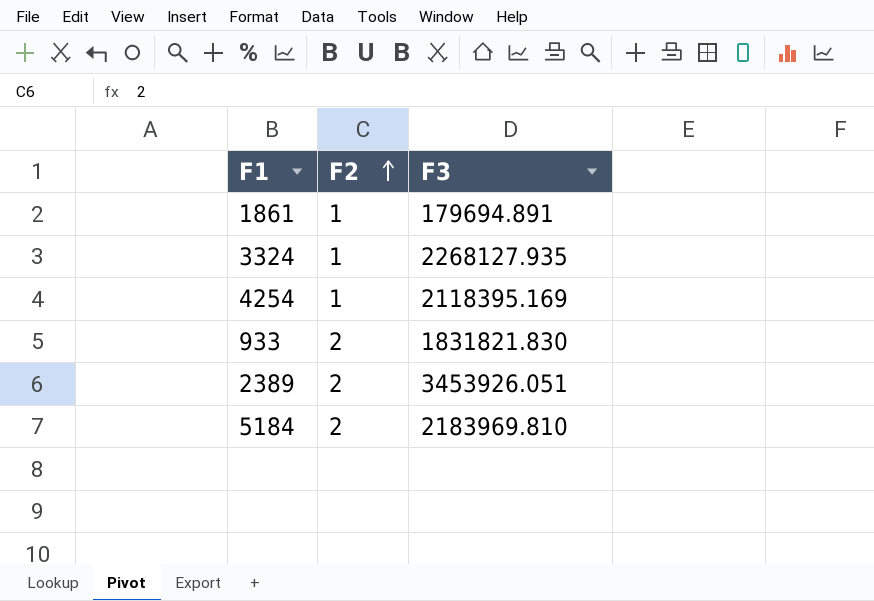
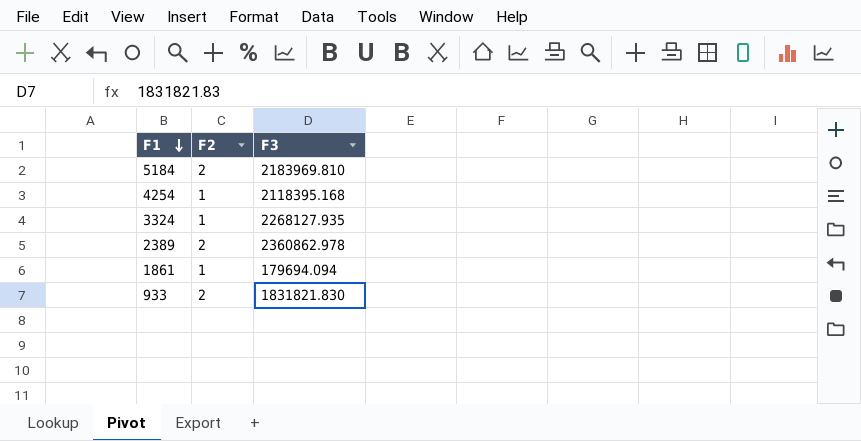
row order: F2 ascending -> F1 descending
4254 | F3: 2118395.169 -> 2118395.168
2389 | F3: 3453926.051 -> 2360862.978
1861 | F3: 179694.891 -> 179694.094

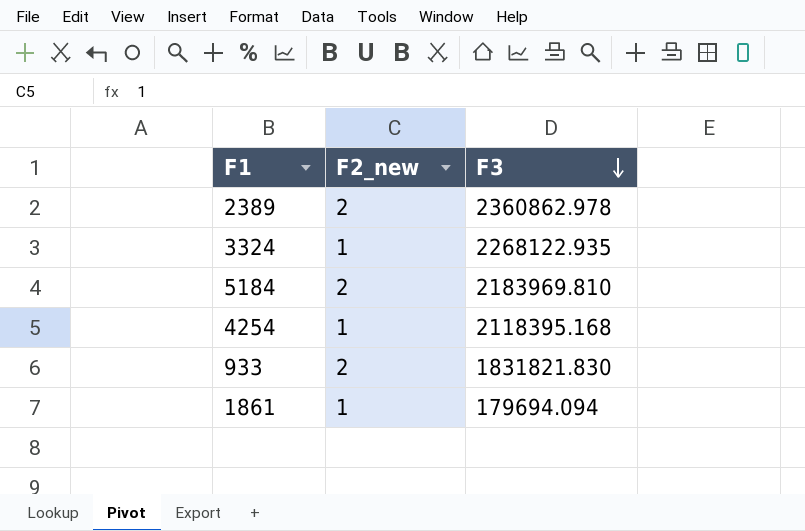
row order: F1 descending -> F3 descending
column name: F2 -> F2_new
3324 | F3: 2268127.935 -> 2268122.935

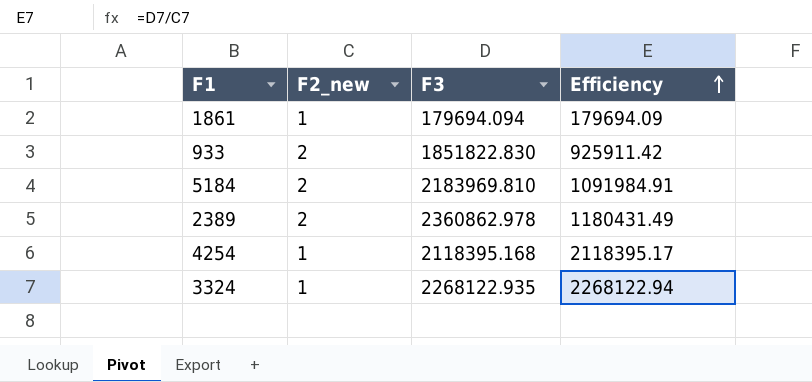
row order: F3 descending -> Efficiency ascending
column Efficiency | formula: none -> [F3] / [F2_new]
933 | F3: 1831821.830 -> 1851822.830

